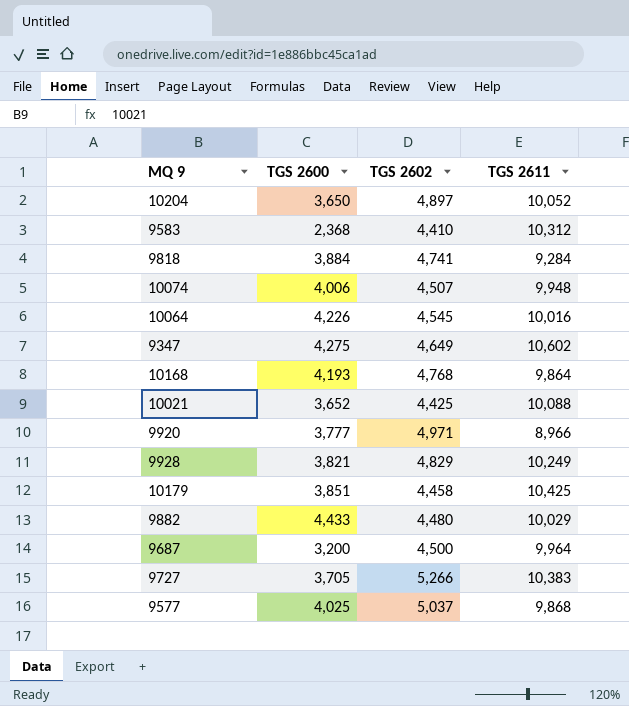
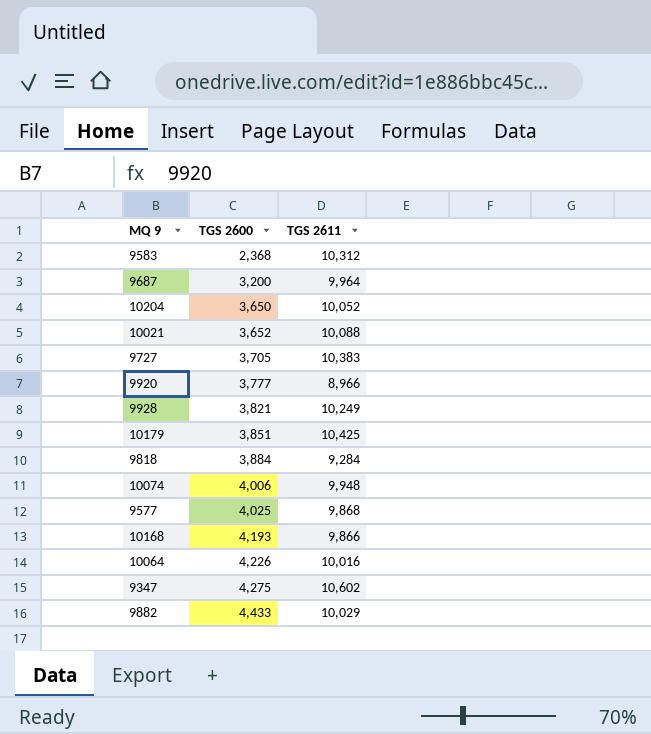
row order: none -> TGS 2600 ascending
column TGS 2602 | position: 3 -> none
10168 | TGS 2611: 9,864 -> 9,866

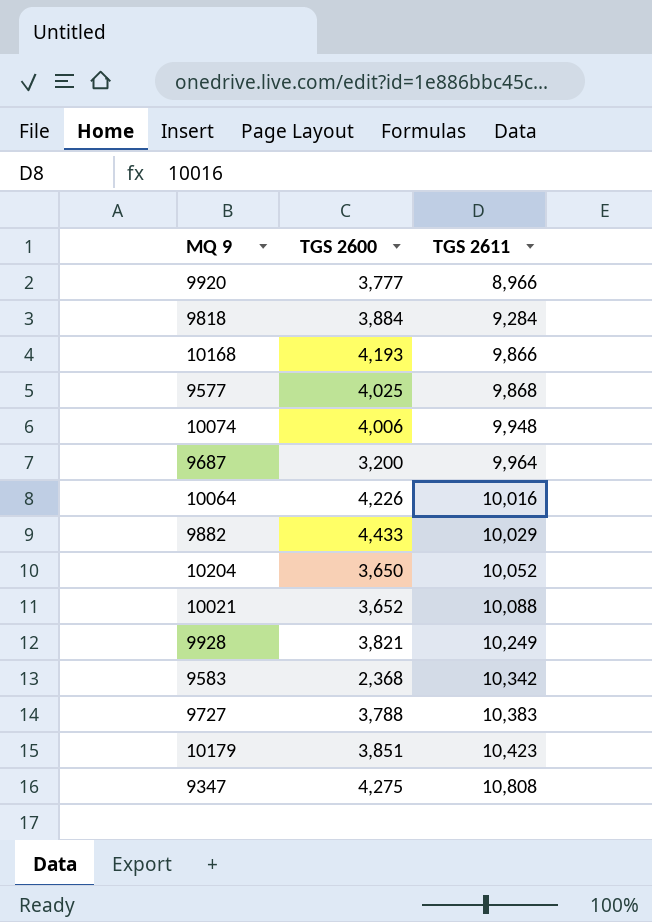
row order: TGS 2600 ascending -> TGS 2611 ascending
9583 | TGS 2611: 10,312 -> 10,342
9727 | TGS 2600: 3,705 -> 3,788
10179 | TGS 2611: 10,425 -> 10,423
9347 | TGS 2611: 10,602 -> 10,808

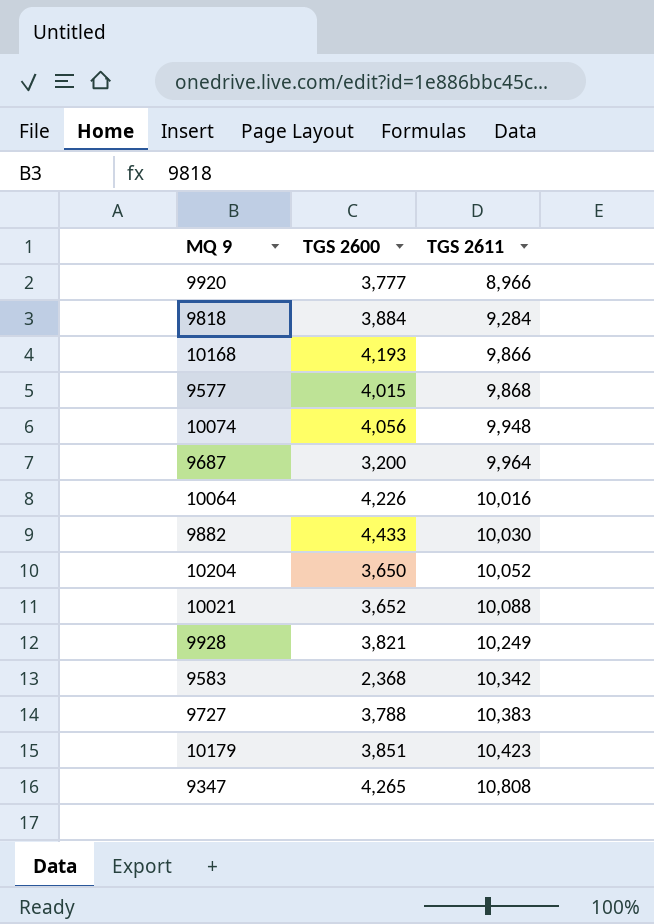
9577 | TGS 2600: 4,025 -> 4,015
10074 | TGS 2600: 4,006 -> 4,056
9882 | TGS 2611: 10,029 -> 10,030
9347 | TGS 2600: 4,275 -> 4,265

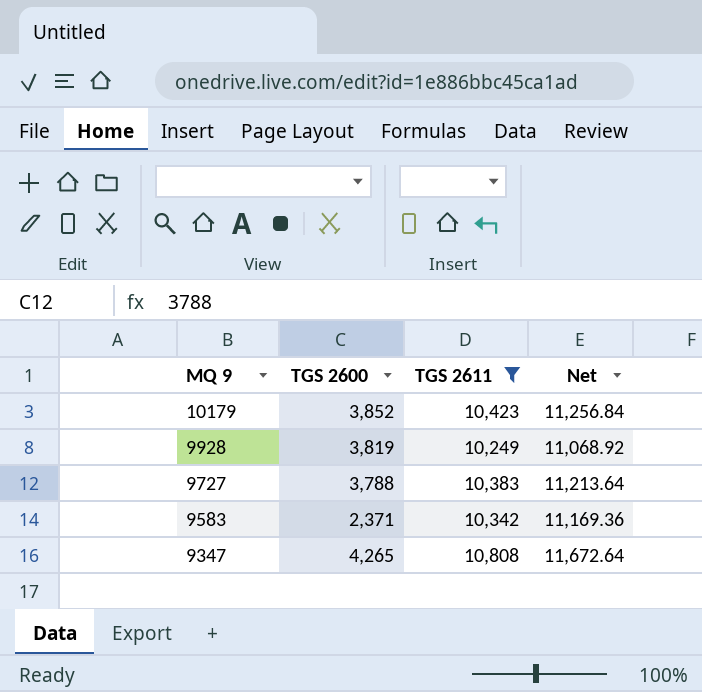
filter: none -> TGS 2611 >= 10,249
row order: TGS 2611 ascending -> MQ 9 descending
column Net | formula: none -> [TGS 2611] * 1.08
10179 | TGS 2600: 3,851 -> 3,852
9928 | TGS 2600: 3,821 -> 3,819
9583 | TGS 2600: 2,368 -> 2,371

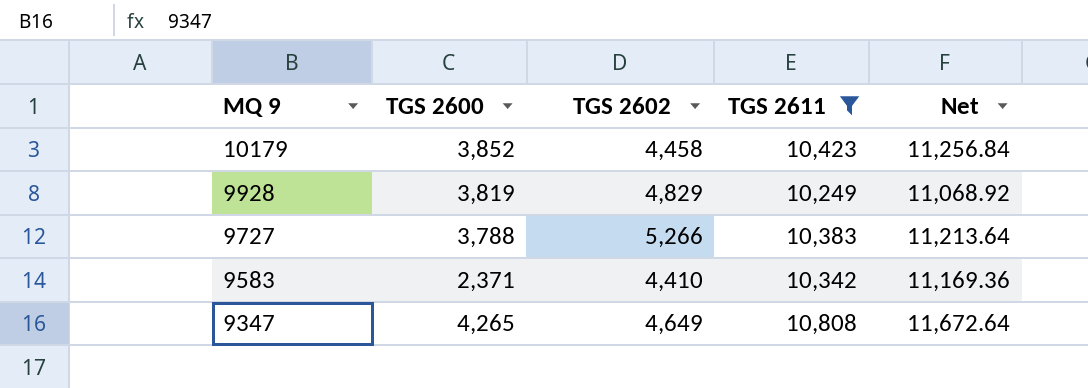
column TGS 2602 | position: none -> 3

